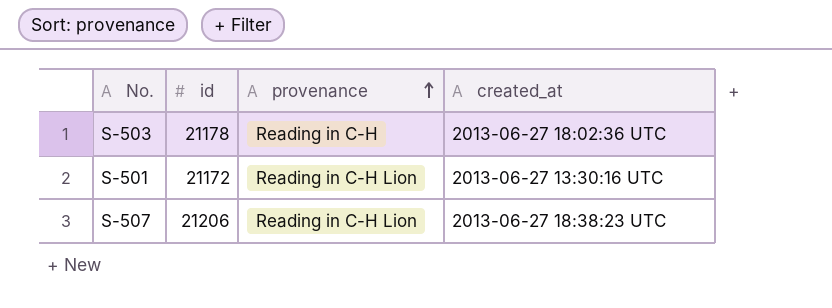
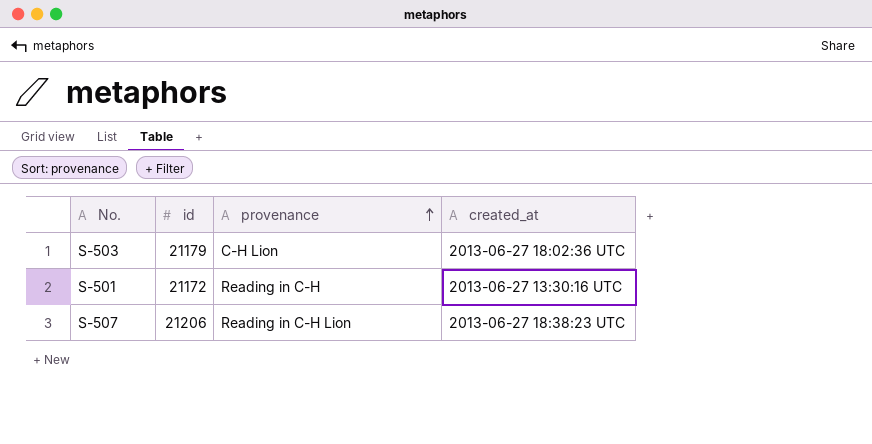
S-503 | id: 21178 -> 21179
S-503 | provenance: Reading in C-H -> C-H Lion
S-501 | provenance: Reading in C-H Lion -> Reading in C-H

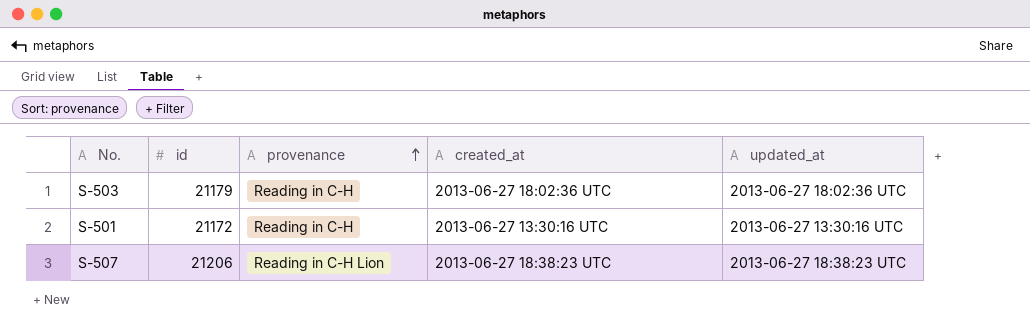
column updated_at | position: none -> 5
S-503 | provenance: C-H Lion -> Reading in C-H

